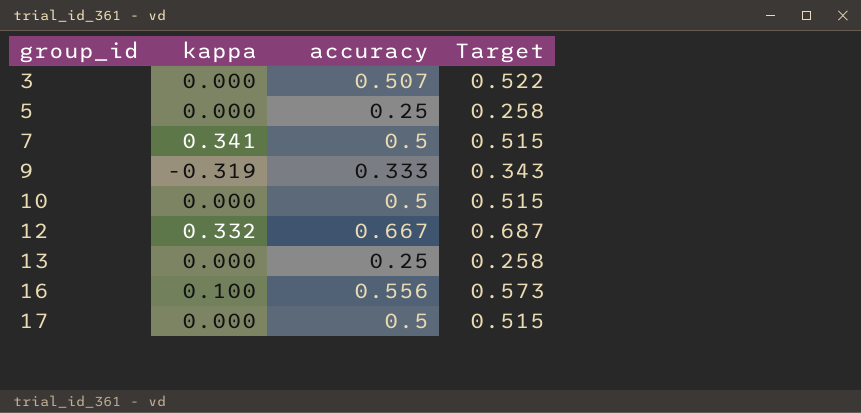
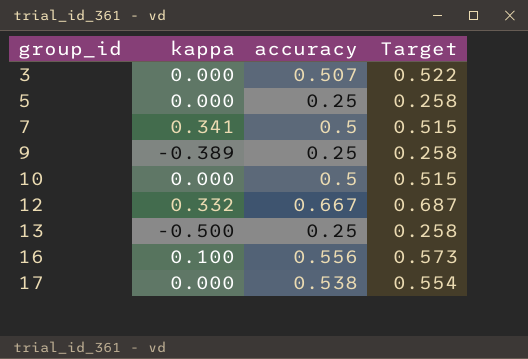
9 | kappa: -0.319 -> -0.389
9 | accuracy: 0.333 -> 0.25
9 | Target: 0.343 -> 0.258
13 | kappa: 0.000 -> -0.500
17 | accuracy: 0.5 -> 0.538
17 | Target: 0.515 -> 0.554

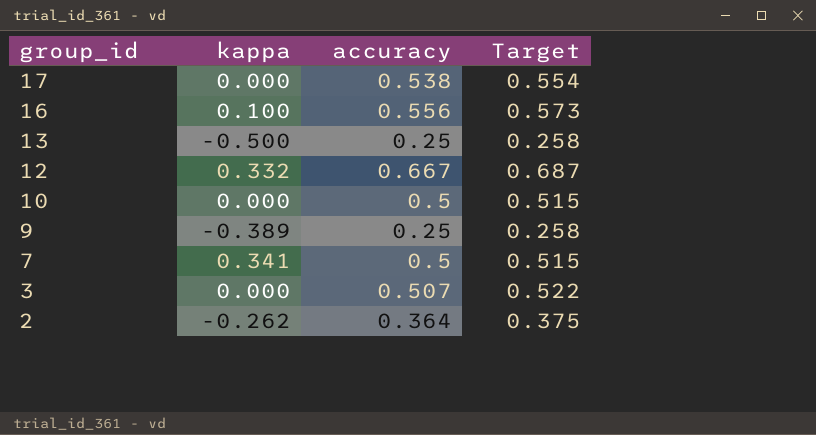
row order: group_id ascending -> group_id descending
row 5: 0.000 | 0.25 | 0.258 -> none
row 2: none -> -0.262 | 0.364 | 0.375

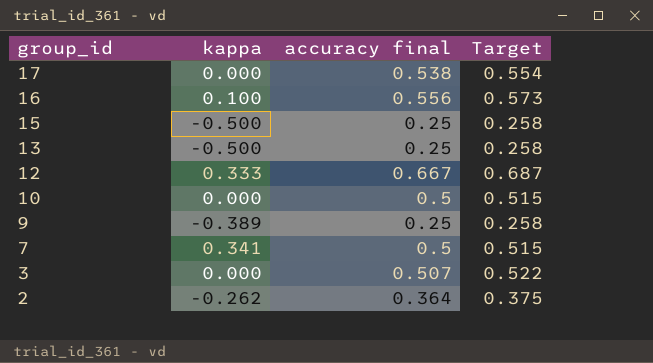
column name: accuracy -> accuracy final
row 15: none -> -0.500 | 0.25 | 0.258
12 | kappa: 0.332 -> 0.333

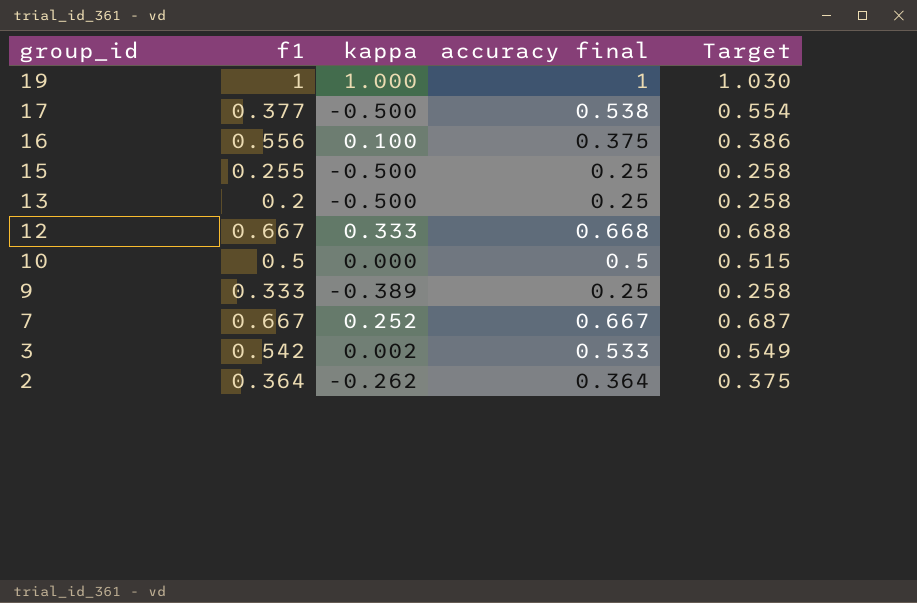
column f1 | position: none -> 2
row 19: none -> 1 | 1.000 | 1 | 1.030
17 | kappa: 0.000 -> -0.500
16 | accuracy final: 0.556 -> 0.375
16 | Target: 0.573 -> 0.386
12 | accuracy final: 0.667 -> 0.668
12 | Target: 0.687 -> 0.688
7 | kappa: 0.341 -> 0.252
7 | accuracy final: 0.5 -> 0.667
7 | Target: 0.515 -> 0.687
3 | kappa: 0.000 -> 0.002
3 | accuracy final: 0.507 -> 0.533
3 | Target: 0.522 -> 0.549

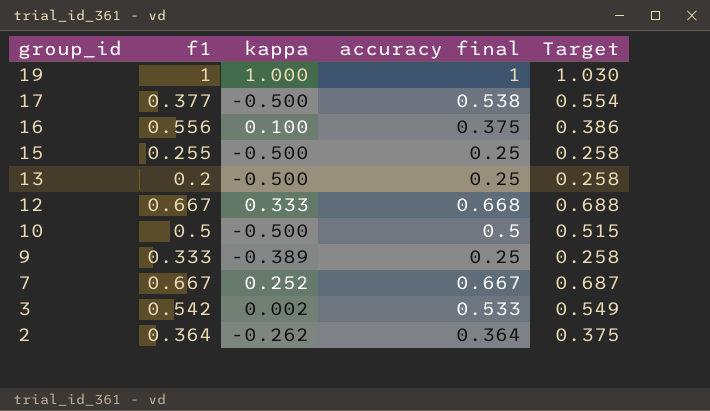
10 | kappa: 0.000 -> -0.500

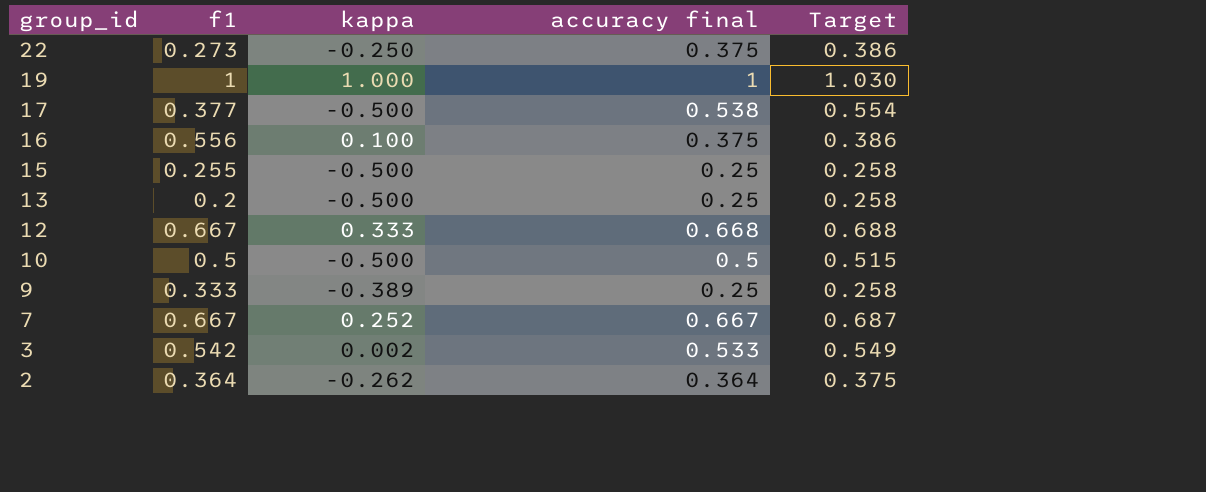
row 22: none -> 0.273 | -0.250 | 0.375 | 0.386

